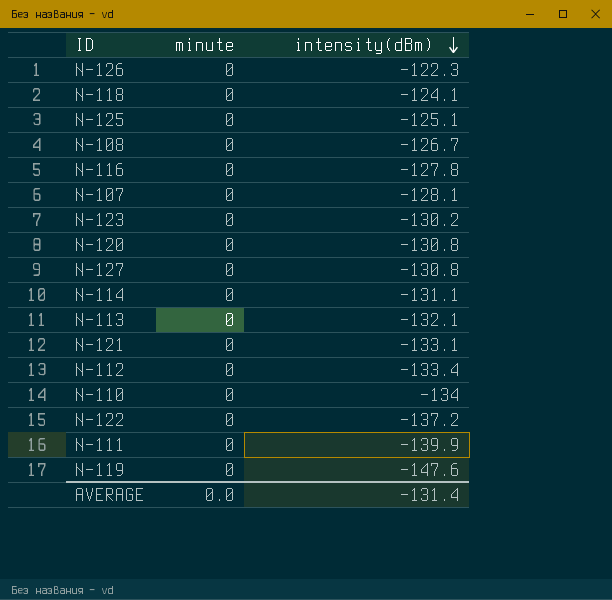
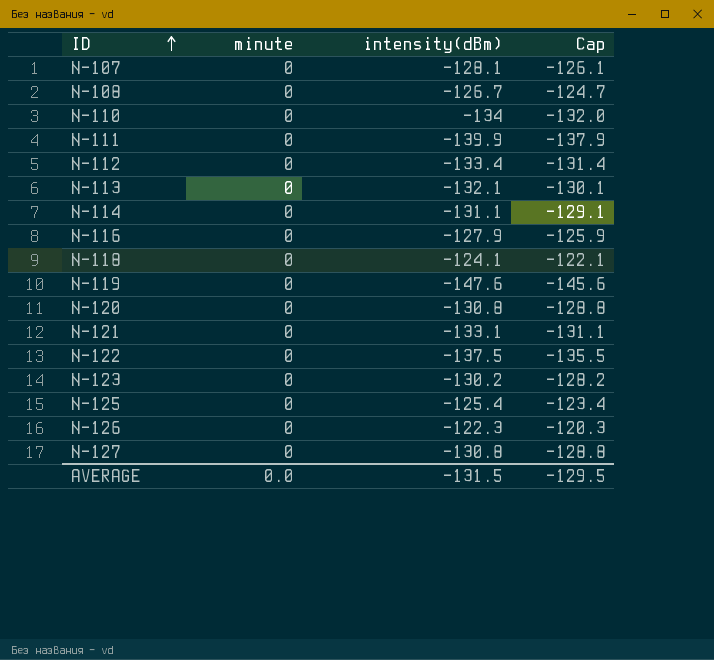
row order: intensity(dBm) descending -> ID ascending
column Cap | formula: none -> [intensity(dBm)] + 2
N-116 | intensity(dBm): -127.8 -> -127.9
N-122 | intensity(dBm): -137.2 -> -137.5
N-125 | intensity(dBm): -125.1 -> -125.4
AVERAGE | intensity(dBm): -131.4 -> -131.5

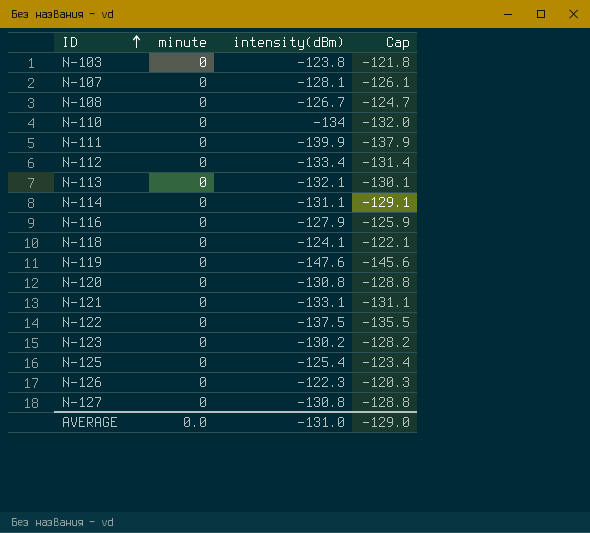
row N-103: none -> 0 | -123.8 | -121.8
AVERAGE | intensity(dBm): -131.5 -> -131.0
AVERAGE | Cap: -129.5 -> -129.0

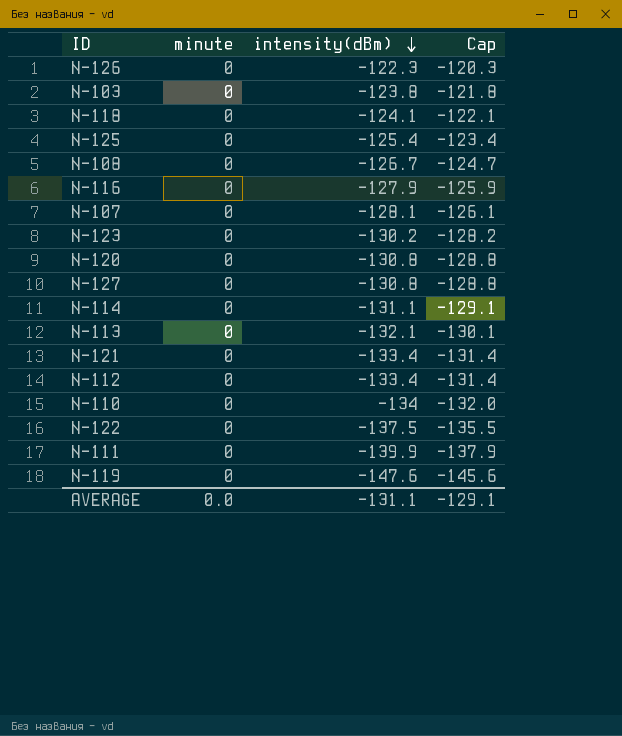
row order: ID ascending -> intensity(dBm) descending
N-121 | intensity(dBm): -133.1 -> -133.4
N-121 | Cap: -131.1 -> -131.4
AVERAGE | intensity(dBm): -131.0 -> -131.1
AVERAGE | Cap: -129.0 -> -129.1

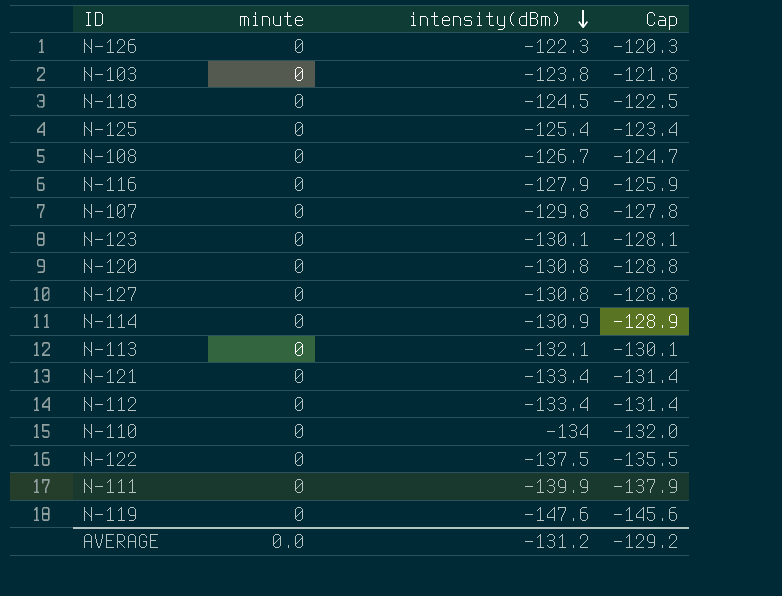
N-118 | intensity(dBm): -124.1 -> -124.5
N-118 | Cap: -122.1 -> -122.5
N-107 | intensity(dBm): -128.1 -> -129.8
N-107 | Cap: -126.1 -> -127.8
N-123 | intensity(dBm): -130.2 -> -130.1
N-123 | Cap: -128.2 -> -128.1
N-114 | intensity(dBm): -131.1 -> -130.9
N-114 | Cap: -129.1 -> -128.9
AVERAGE | intensity(dBm): -131.1 -> -131.2
AVERAGE | Cap: -129.1 -> -129.2

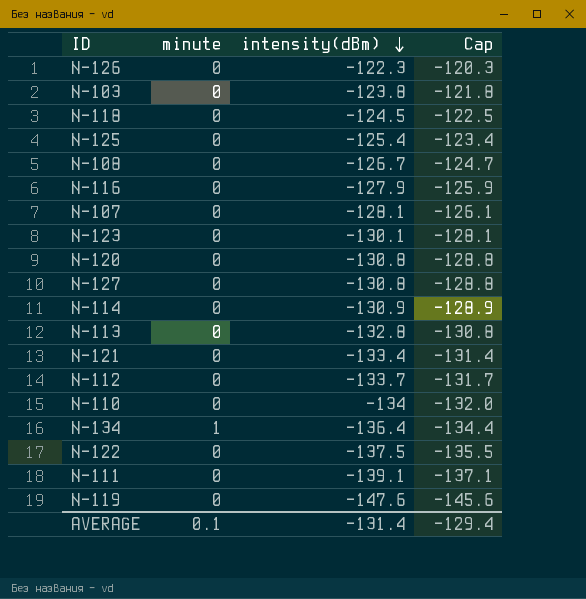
N-107 | intensity(dBm): -129.8 -> -128.1
N-107 | Cap: -127.8 -> -126.1
N-113 | intensity(dBm): -132.1 -> -132.8
N-113 | Cap: -130.1 -> -130.8
N-112 | intensity(dBm): -133.4 -> -133.7
N-112 | Cap: -131.4 -> -131.7
row N-134: none -> 1 | -136.4 | -134.4
N-111 | intensity(dBm): -139.9 -> -139.1
N-111 | Cap: -137.9 -> -137.1
AVERAGE | minute: 0.0 -> 0.1
AVERAGE | intensity(dBm): -131.2 -> -131.4
AVERAGE | Cap: -129.2 -> -129.4

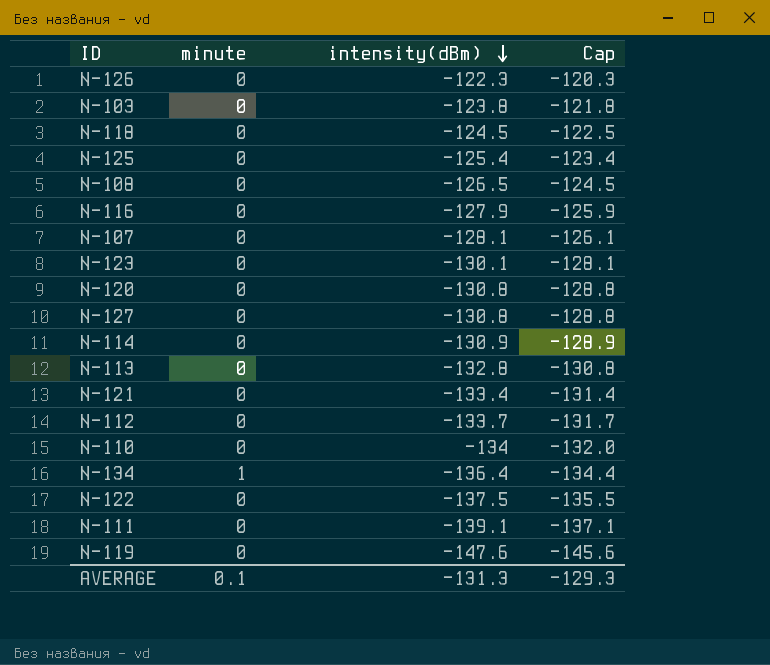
N-108 | intensity(dBm): -126.7 -> -126.5
N-108 | Cap: -124.7 -> -124.5
AVERAGE | intensity(dBm): -131.4 -> -131.3
AVERAGE | Cap: -129.4 -> -129.3

